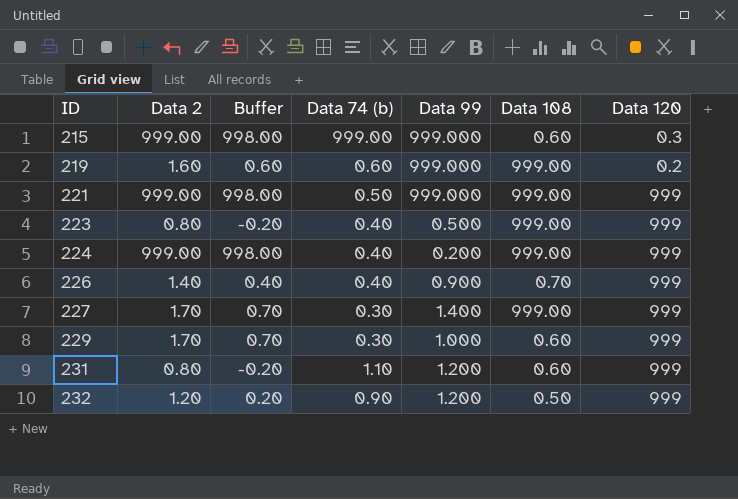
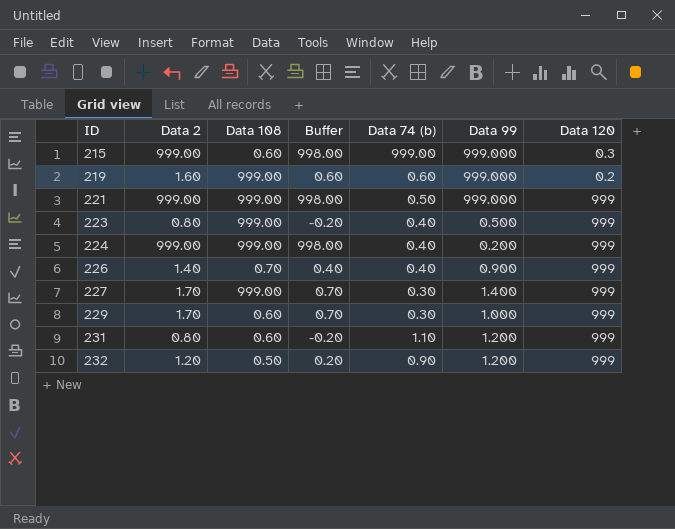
column Data 108 | position: 6 -> 3

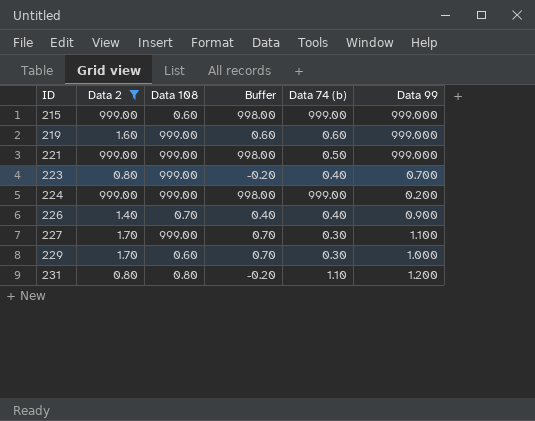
filter: none -> Data 2 != 1.20
column Data 120 | position: 7 -> none
223 | Data 99: 0.500 -> 0.700
224 | Data 74 (b): 0.40 -> 999.00
227 | Data 99: 1.400 -> 1.100
231 | Data 108: 0.60 -> 0.80

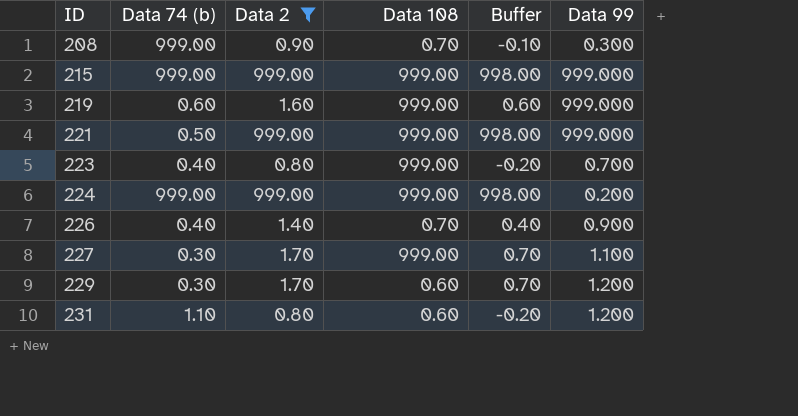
column Data 74 (b) | position: 5 -> 2
row 208: none -> 999.00 | 0.90 | 0.70 | -0.10 | 0.300
215 | Data 108: 0.60 -> 999.00
229 | Data 99: 1.000 -> 1.200
231 | Data 108: 0.80 -> 0.60

